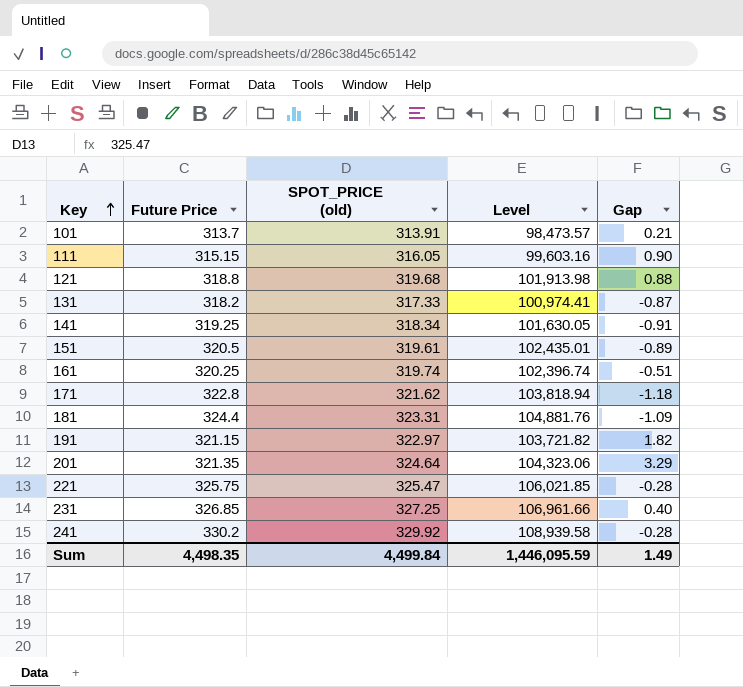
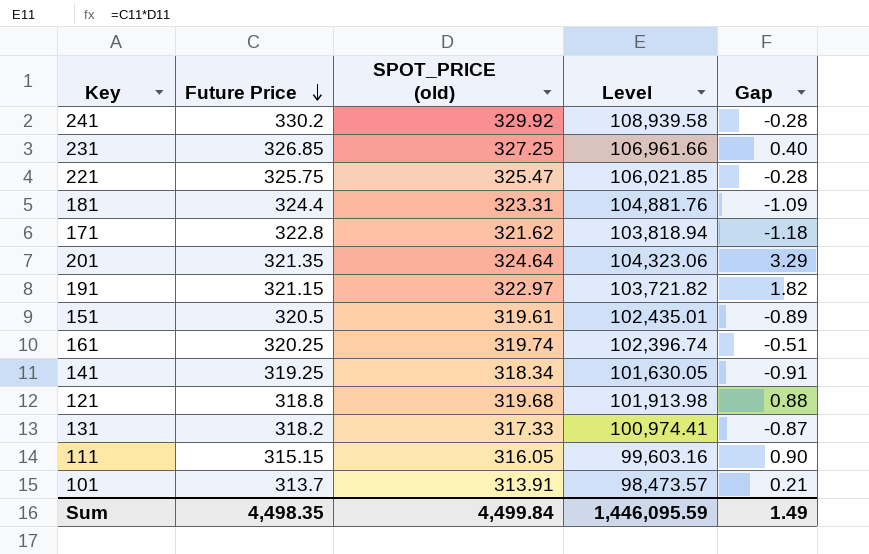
row order: Key ascending -> Future Price descending

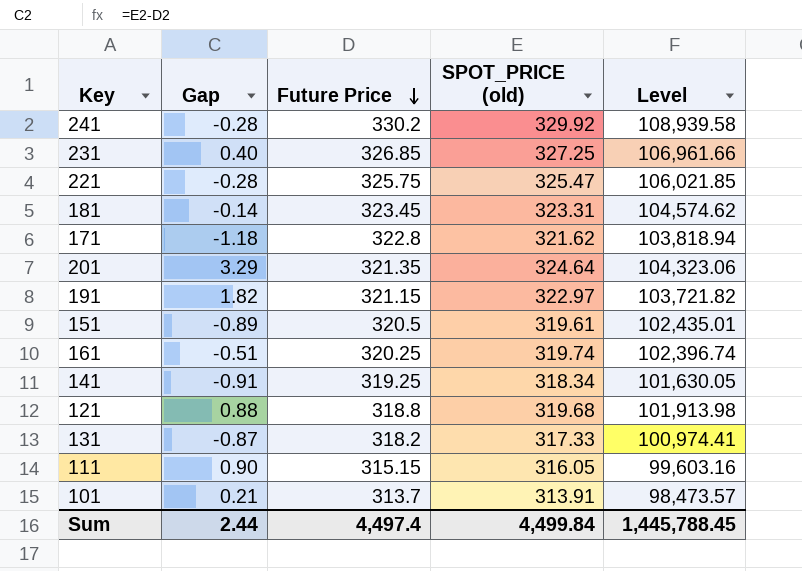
column Gap | position: 5 -> 2
181 | Gap: -1.09 -> -0.14
181 | Future Price: 324.4 -> 323.45
181 | Level: 104,881.76 -> 104,574.62
Sum | Gap: 1.49 -> 2.44
Sum | Future Price: 4,498.35 -> 4,497.4
Sum | Level: 1,446,095.59 -> 1,445,788.45

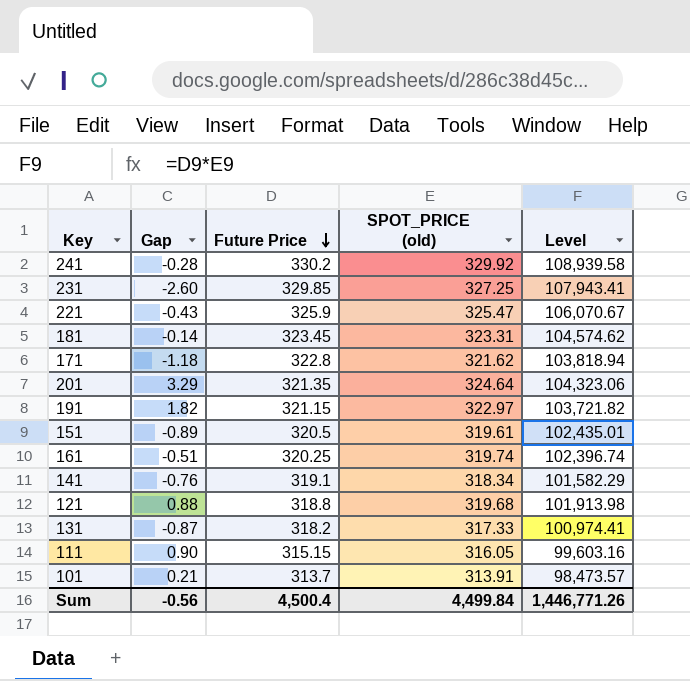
231 | Gap: 0.40 -> -2.60
231 | Future Price: 326.85 -> 329.85
231 | Level: 106,961.66 -> 107,943.41
221 | Gap: -0.28 -> -0.43
221 | Future Price: 325.75 -> 325.9
221 | Level: 106,021.85 -> 106,070.67
141 | Gap: -0.91 -> -0.76
141 | Future Price: 319.25 -> 319.1
141 | Level: 101,630.05 -> 101,582.29
Sum | Gap: 2.44 -> -0.56
Sum | Future Price: 4,497.4 -> 4,500.4
Sum | Level: 1,445,788.45 -> 1,446,771.26

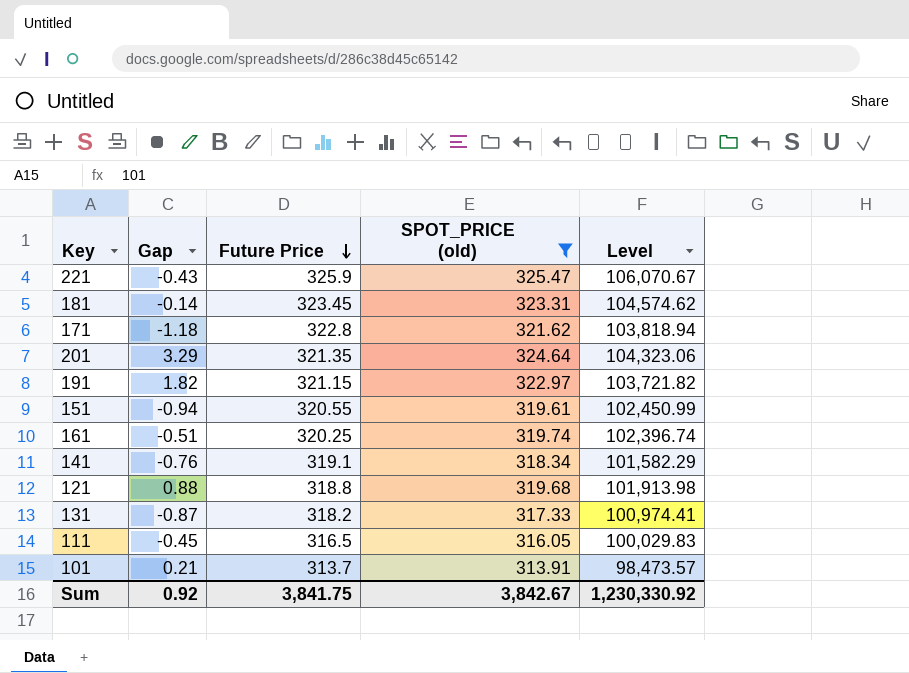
filter: none -> SPOT_PRICE (old) <= 325.47
151 | Gap: -0.89 -> -0.94
151 | Future Price: 320.5 -> 320.55
151 | Level: 102,435.01 -> 102,450.99
111 | Gap: 0.90 -> -0.45
111 | Future Price: 315.15 -> 316.5
111 | Level: 99,603.16 -> 100,029.83
Sum | Gap: -0.56 -> 0.92
Sum | Future Price: 4,500.4 -> 3,841.75
Sum | SPOT_PRICE (old): 4,499.84 -> 3,842.67
Sum | Level: 1,446,771.26 -> 1,230,330.92

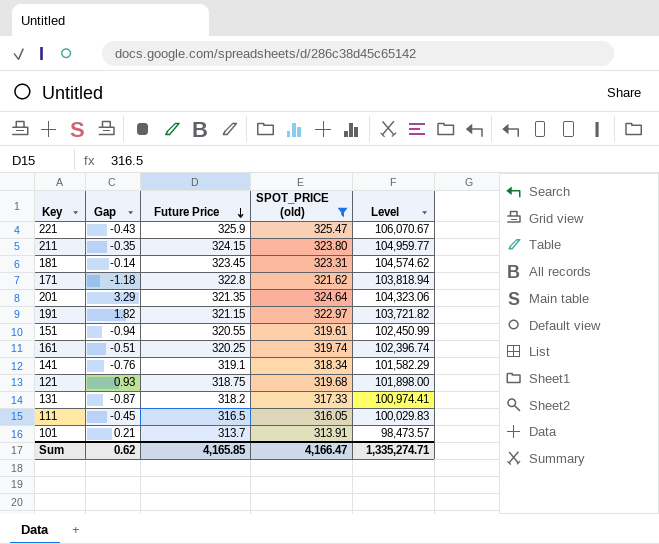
row 211: none -> -0.35 | 324.15 | 323.80 | 104,959.77
121 | Gap: 0.88 -> 0.93
121 | Future Price: 318.8 -> 318.75
121 | Level: 101,913.98 -> 101,898.00
Sum | Gap: 0.92 -> 0.62
Sum | Future Price: 3,841.75 -> 4,165.85
Sum | SPOT_PRICE (old): 3,842.67 -> 4,166.47
Sum | Level: 1,230,330.92 -> 1,335,274.71

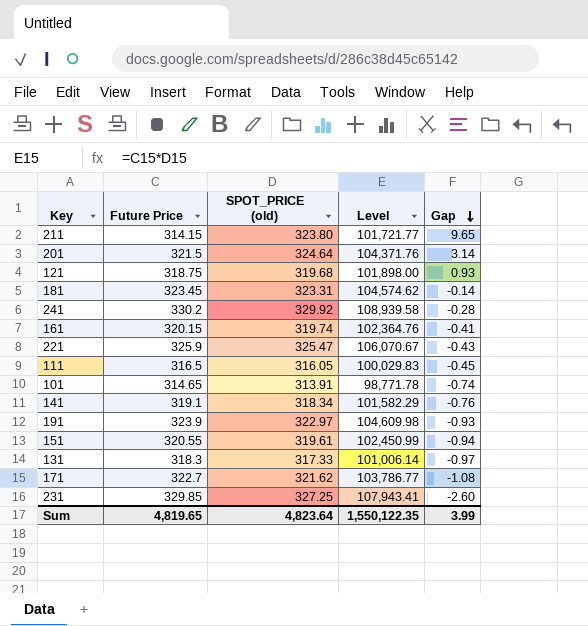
filter: SPOT_PRICE (old) <= 325.47 -> none
row order: Future Price descending -> Gap descending
column Gap | position: 2 -> 5
211 | Future Price: 324.15 -> 314.15
211 | Level: 104,959.77 -> 101,721.77
211 | Gap: -0.35 -> 9.65
201 | Future Price: 321.35 -> 321.5
201 | Level: 104,323.06 -> 104,371.76
201 | Gap: 3.29 -> 3.14
161 | Future Price: 320.25 -> 320.15
161 | Level: 102,396.74 -> 102,364.76
161 | Gap: -0.51 -> -0.41
101 | Future Price: 313.7 -> 314.65
101 | Level: 98,473.57 -> 98,771.78
101 | Gap: 0.21 -> -0.74
191 | Future Price: 321.15 -> 323.9
191 | Level: 103,721.82 -> 104,609.98
191 | Gap: 1.82 -> -0.93
131 | Future Price: 318.2 -> 318.3
131 | Level: 100,974.41 -> 101,006.14
131 | Gap: -0.87 -> -0.97
171 | Future Price: 322.8 -> 322.7
171 | Level: 103,818.94 -> 103,786.77
171 | Gap: -1.18 -> -1.08
Sum | Future Price: 4,165.85 -> 4,819.65
Sum | SPOT_PRICE (old): 4,166.47 -> 4,823.64
Sum | Level: 1,335,274.71 -> 1,550,122.35
Sum | Gap: 0.62 -> 3.99

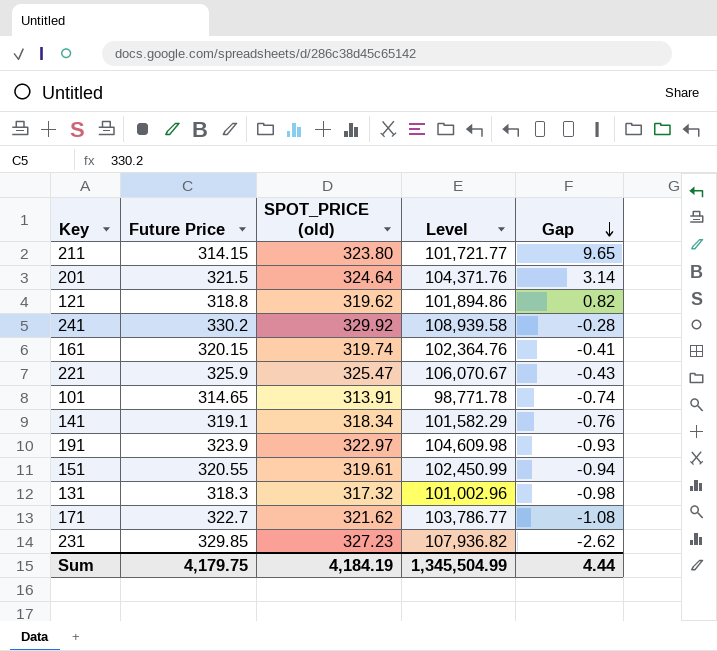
row 181: 323.45 | 323.31 | 104,574.62 | -0.14 -> none
row 111: 316.5 | 316.05 | 100,029.83 | -0.45 -> none
121 | Future Price: 318.75 -> 318.8
121 | SPOT_PRICE (old): 319.68 -> 319.62
121 | Level: 101,898.00 -> 101,894.86
121 | Gap: 0.93 -> 0.82
131 | SPOT_PRICE (old): 317.33 -> 317.32
131 | Level: 101,006.14 -> 101,002.96
131 | Gap: -0.97 -> -0.98
231 | SPOT_PRICE (old): 327.25 -> 327.23
231 | Level: 107,943.41 -> 107,936.82
231 | Gap: -2.60 -> -2.62
Sum | Future Price: 4,819.65 -> 4,179.75
Sum | SPOT_PRICE (old): 4,823.64 -> 4,184.19
Sum | Level: 1,550,122.35 -> 1,345,504.99
Sum | Gap: 3.99 -> 4.44

